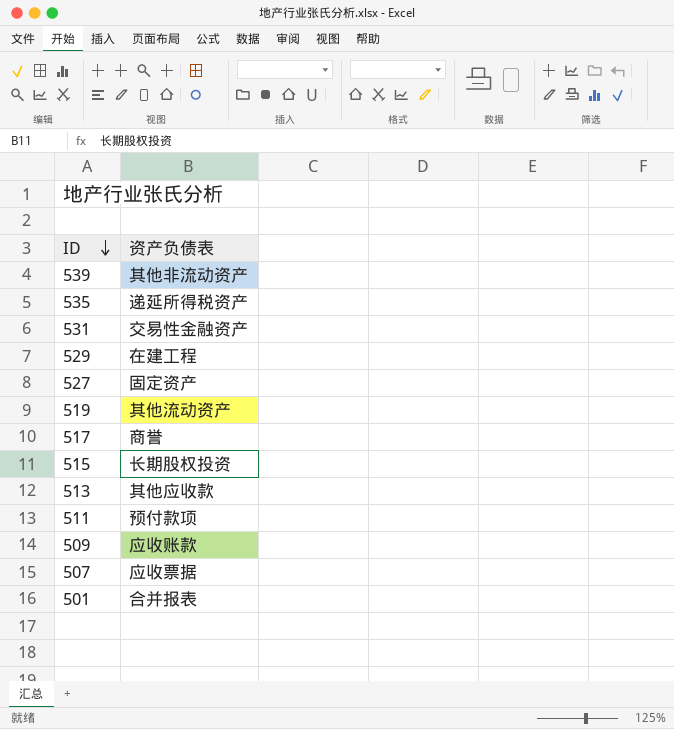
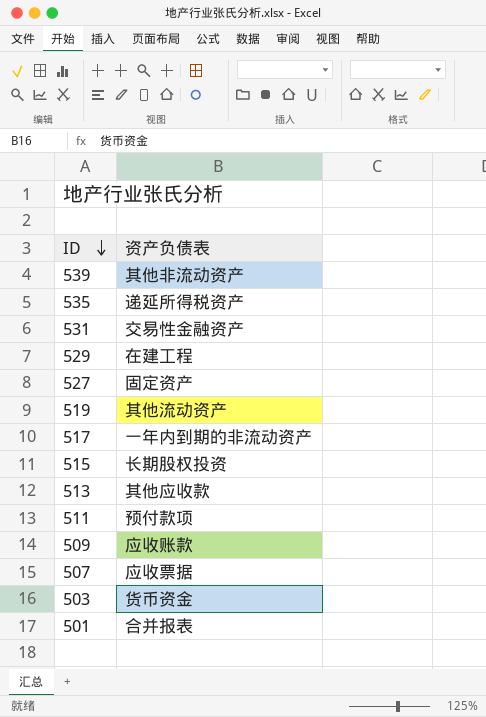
517 | 资产负债表: 商誉 -> 一年内到期的非流动资产
row 503: none -> 货币资金

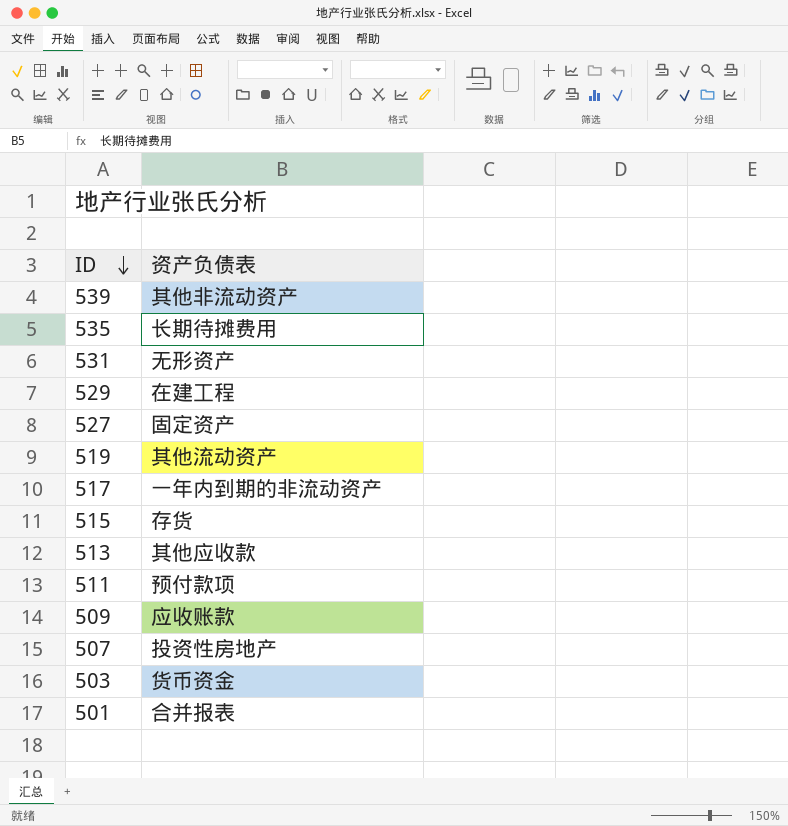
535 | 资产负债表: 递延所得税资产 -> 长期待摊费用
531 | 资产负债表: 交易性金融资产 -> 无形资产
515 | 资产负债表: 长期股权投资 -> 存货
507 | 资产负债表: 应收票据 -> 投资性房地产

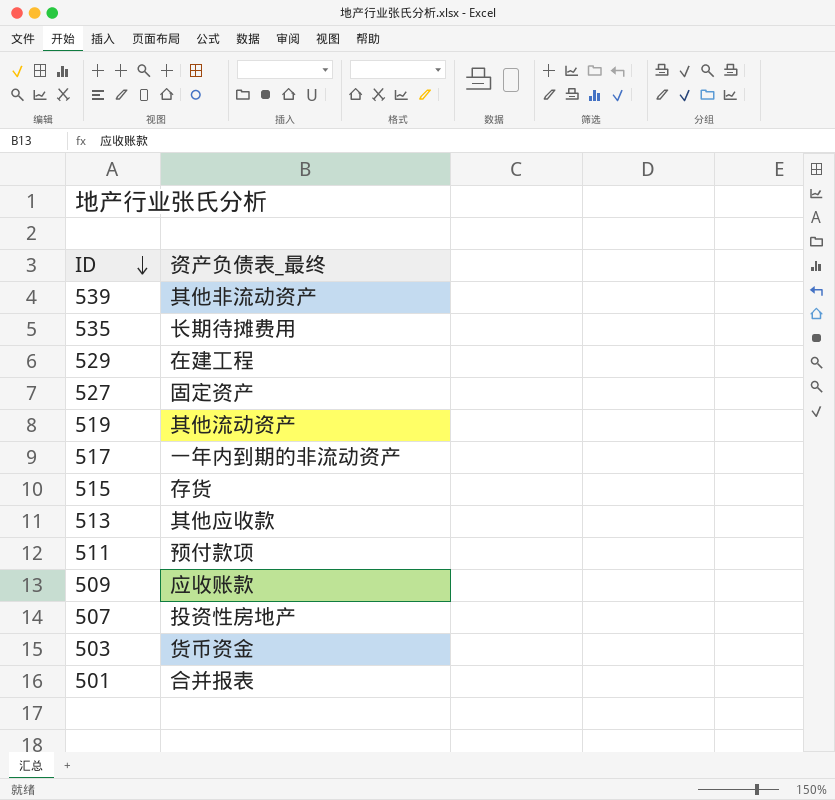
column name: 资产负债表 -> 资产负债表_最终
row 531: 无形资产 -> none

